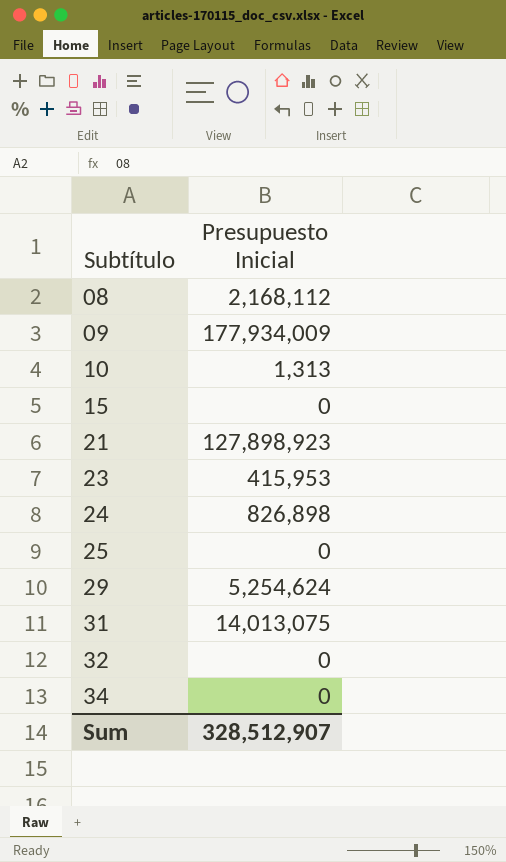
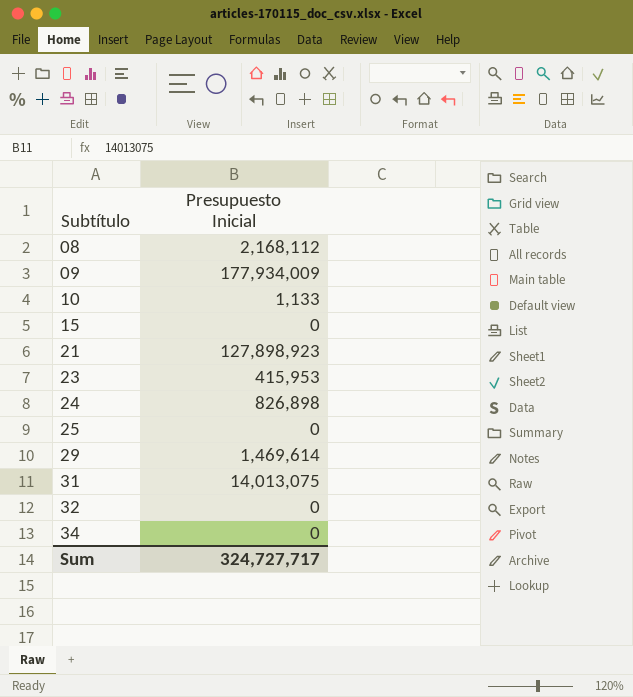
10 | Presupuesto Inicial: 1,313 -> 1,133
29 | Presupuesto Inicial: 5,254,624 -> 1,469,614
Sum | Presupuesto Inicial: 328,512,907 -> 324,727,717

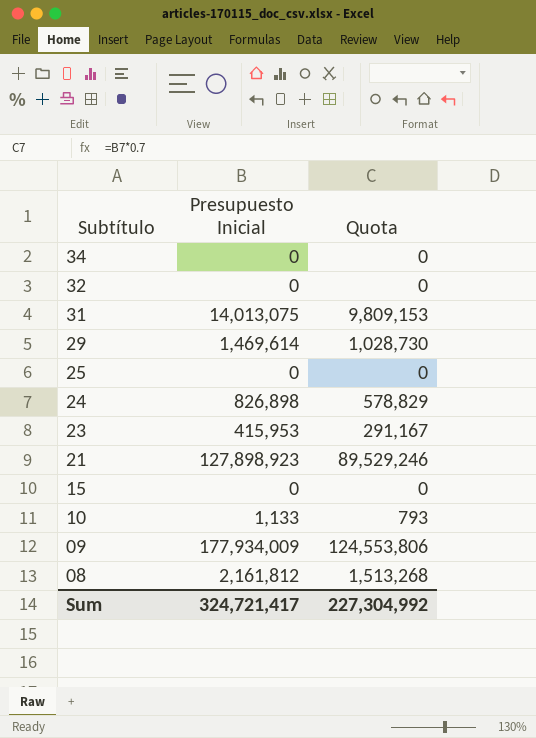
row order: Subtítulo ascending -> Subtítulo descending
column Quota | formula: none -> [Presupuesto Inicial] * 0.7
08 | Presupuesto Inicial: 2,168,112 -> 2,161,812
Sum | Presupuesto Inicial: 324,727,717 -> 324,721,417

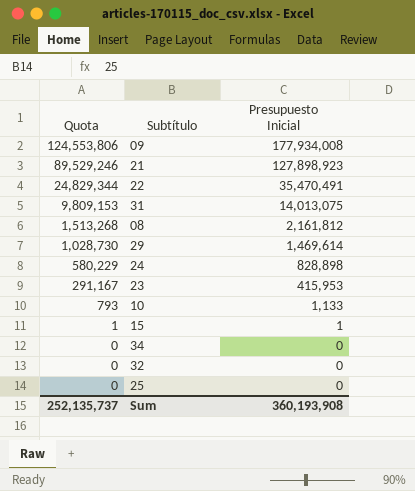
row order: Subtítulo descending -> Quota descending
column Quota | position: 3 -> 1
09 | Presupuesto Inicial: 177,934,009 -> 177,934,008
row 22: none -> 24,829,344 | 35,470,491
24 | Quota: 578,829 -> 580,229
24 | Presupuesto Inicial: 826,898 -> 828,898
15 | Quota: 0 -> 1
15 | Presupuesto Inicial: 0 -> 1
Sum | Quota: 227,304,992 -> 252,135,737
Sum | Presupuesto Inicial: 324,721,417 -> 360,193,908

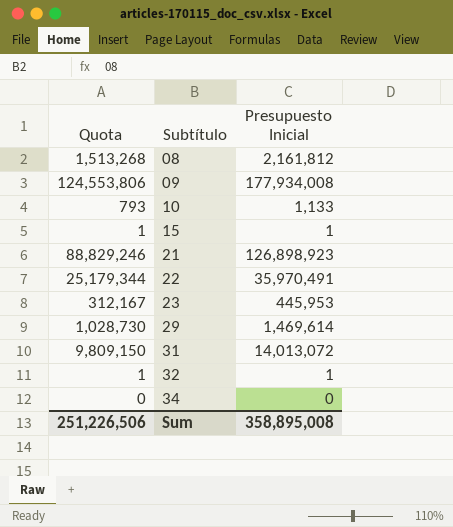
row order: Quota descending -> Subtítulo ascending
row 24: 580,229 | 828,898 -> none
row 25: 0 | 0 -> none
21 | Quota: 89,529,246 -> 88,829,246
21 | Presupuesto Inicial: 127,898,923 -> 126,898,923
22 | Quota: 24,829,344 -> 25,179,344
22 | Presupuesto Inicial: 35,470,491 -> 35,970,491
23 | Quota: 291,167 -> 312,167
23 | Presupuesto Inicial: 415,953 -> 445,953
31 | Quota: 9,809,153 -> 9,809,150
31 | Presupuesto Inicial: 14,013,075 -> 14,013,072
32 | Quota: 0 -> 1
32 | Presupuesto Inicial: 0 -> 1
Sum | Quota: 252,135,737 -> 251,226,506
Sum | Presupuesto Inicial: 360,193,908 -> 358,895,008

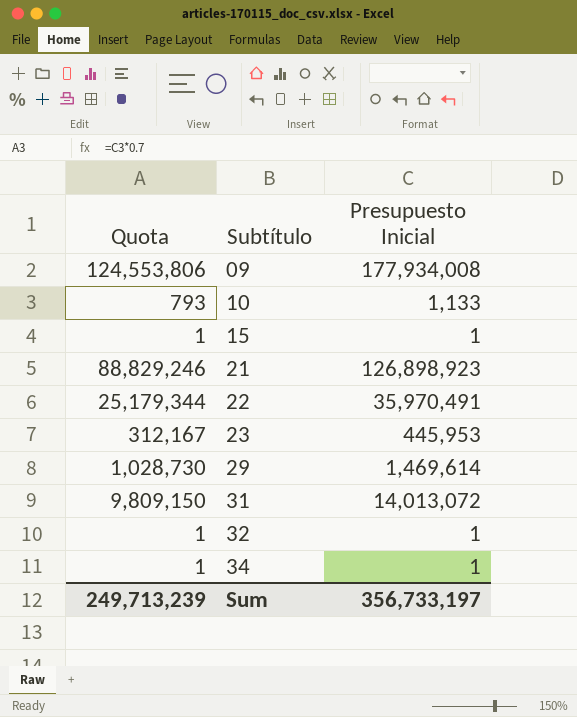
row 08: 1,513,268 | 2,161,812 -> none
34 | Quota: 0 -> 1
34 | Presupuesto Inicial: 0 -> 1
Sum | Quota: 251,226,506 -> 249,713,239
Sum | Presupuesto Inicial: 358,895,008 -> 356,733,197

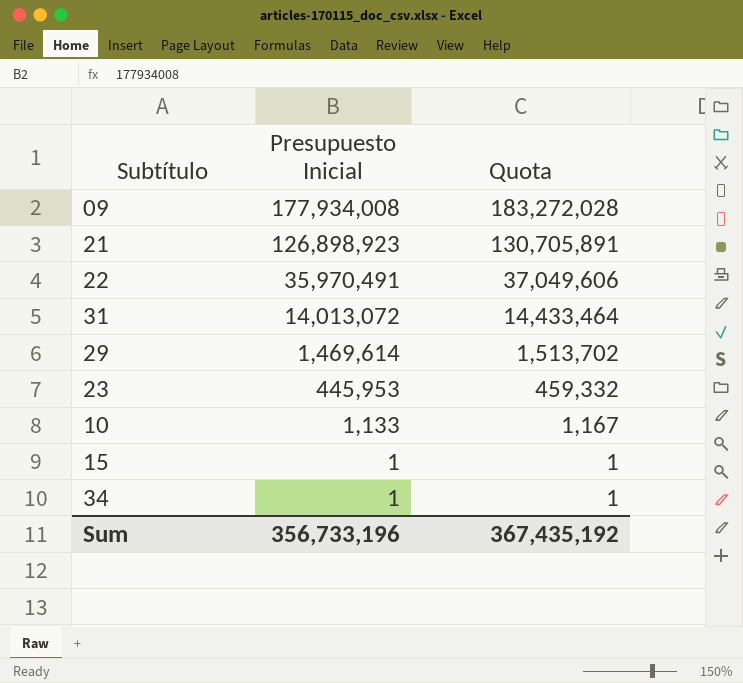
row order: Subtítulo ascending -> Presupuesto Inicial descending
column Quota | formula: [Presupuesto Inicial] * 0.7 -> [Presupuesto Inicial] * 1.03
column Quota | position: 1 -> 3
row 32: 1 | 1 -> none
Sum | Presupuesto Inicial: 356,733,197 -> 356,733,196
Sum | Quota: 249,713,239 -> 367,435,192

